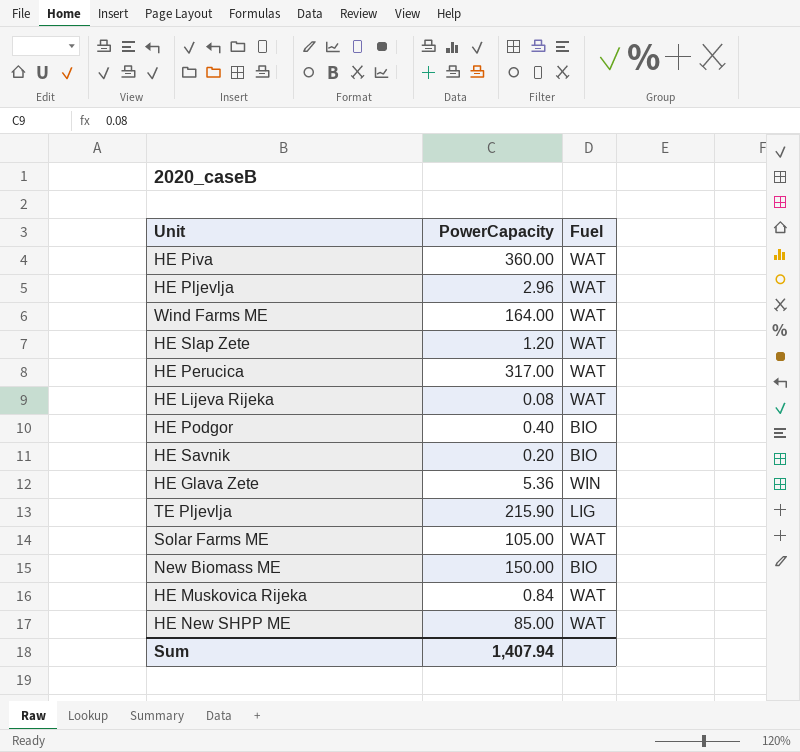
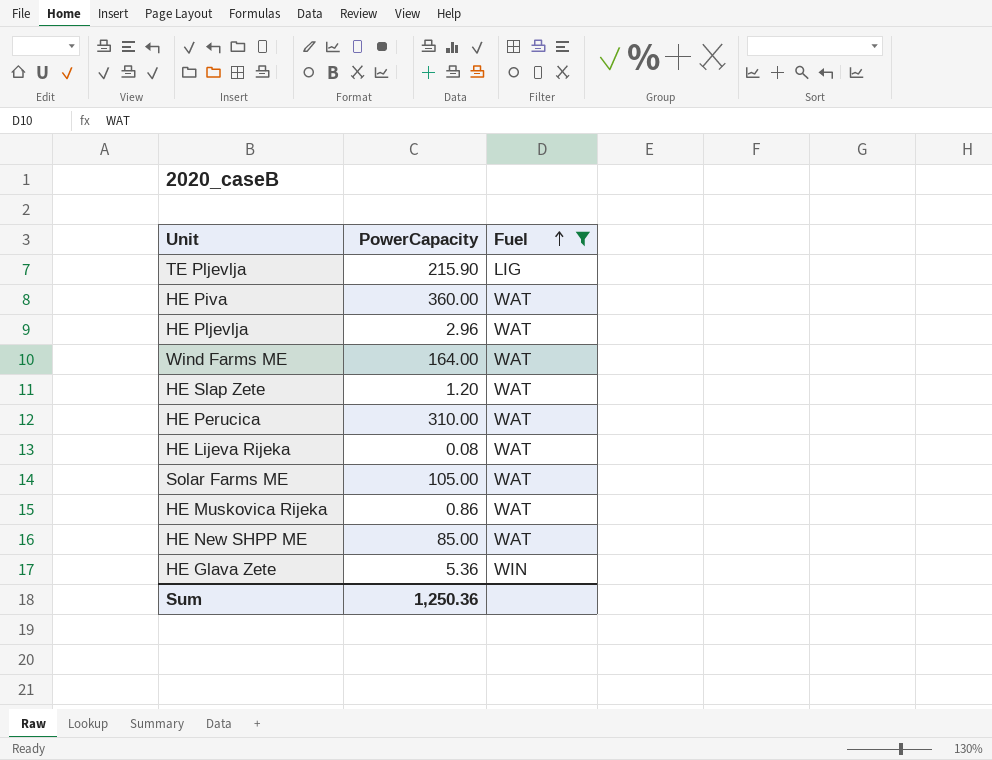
filter: none -> Fuel != BIO
row order: none -> Fuel ascending
HE Perucica | PowerCapacity: 317.00 -> 310.00
HE Muskovica Rijeka | PowerCapacity: 0.84 -> 0.86
Sum | PowerCapacity: 1,407.94 -> 1,250.36

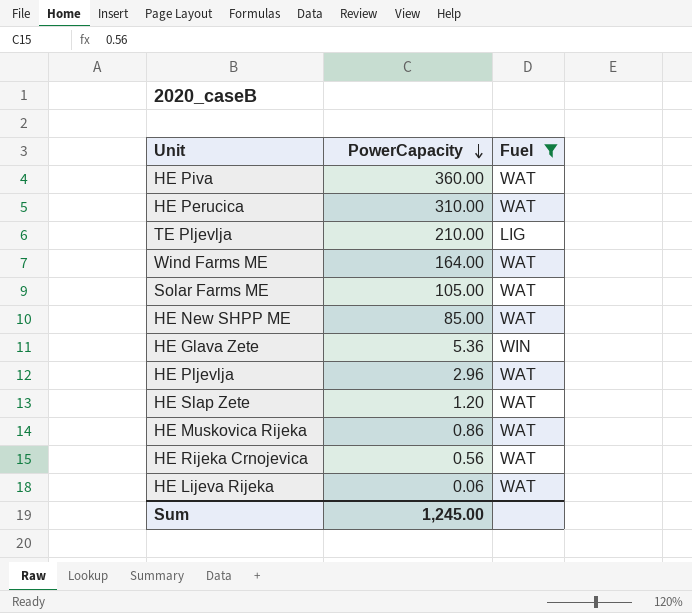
row order: Fuel ascending -> PowerCapacity descending
TE Pljevlja | PowerCapacity: 215.90 -> 210.00
row HE Rijeka Crnojevica: none -> 0.56 | WAT
HE Lijeva Rijeka | PowerCapacity: 0.08 -> 0.06
Sum | PowerCapacity: 1,250.36 -> 1,245.00

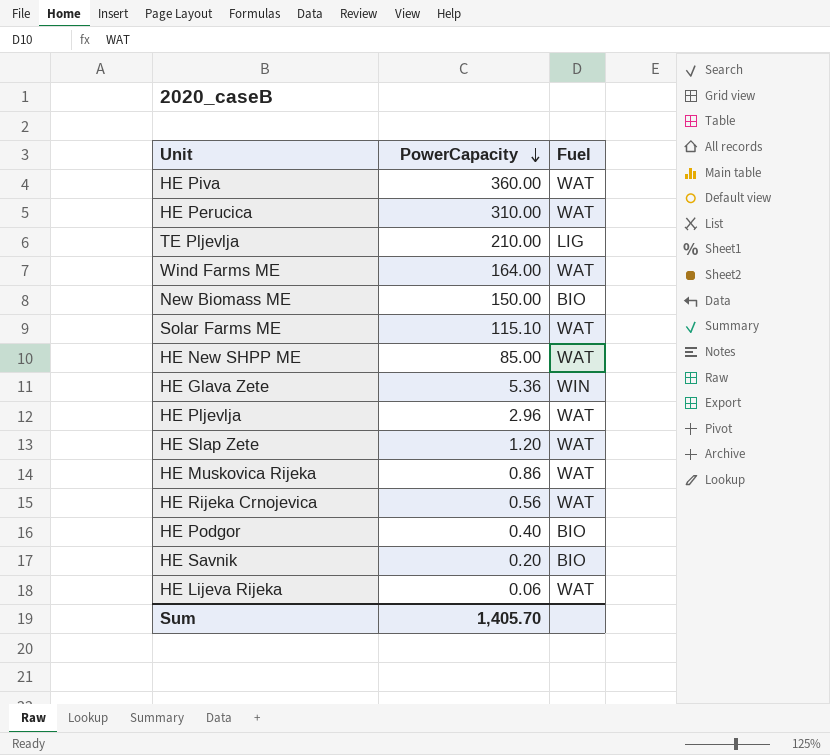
filter: Fuel != BIO -> none
Solar Farms ME | PowerCapacity: 105.00 -> 115.10
Sum | PowerCapacity: 1,245.00 -> 1,405.70

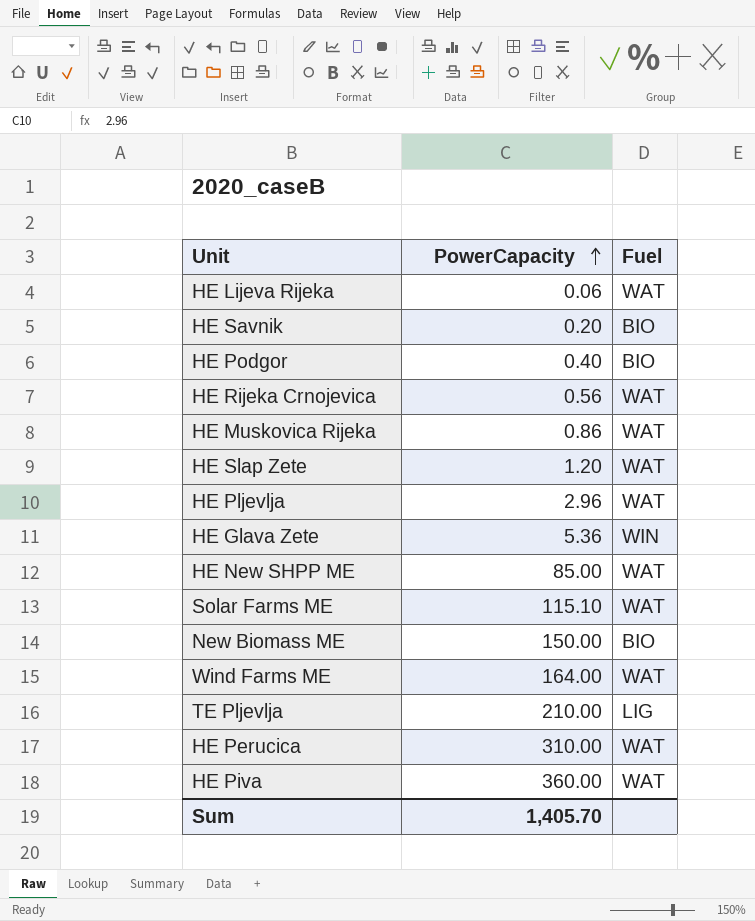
row order: PowerCapacity descending -> PowerCapacity ascending

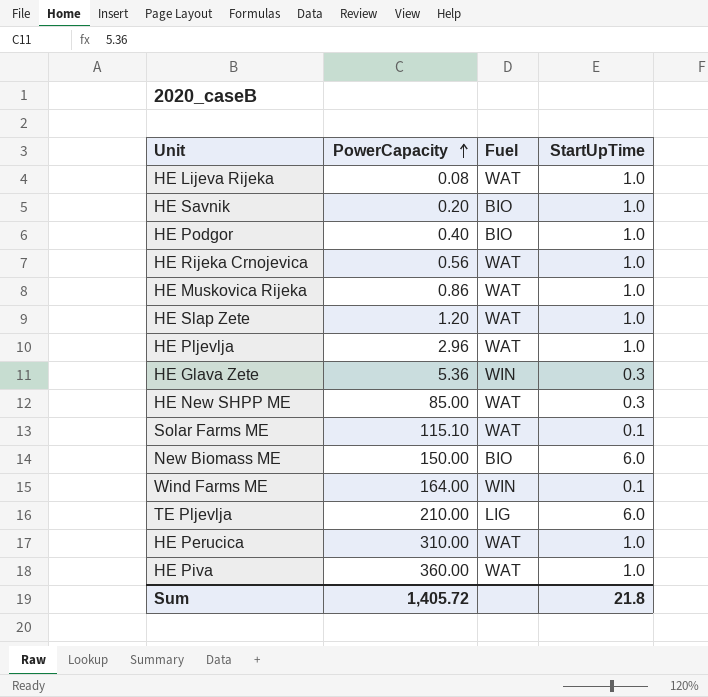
column StartUpTime | position: none -> 4
HE Lijeva Rijeka | PowerCapacity: 0.06 -> 0.08
Wind Farms ME | Fuel: WAT -> WIN
Sum | PowerCapacity: 1,405.70 -> 1,405.72

